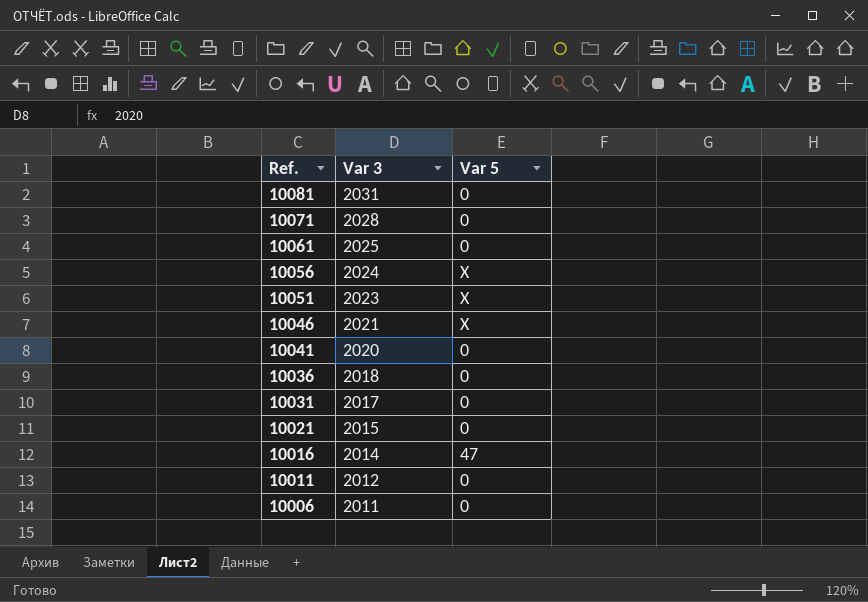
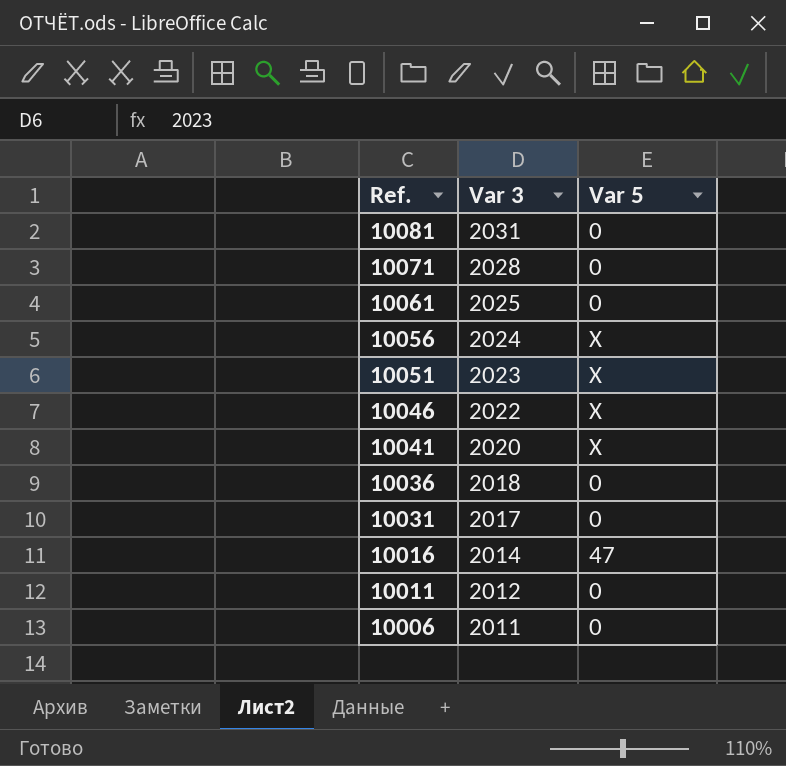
row 10021: 2015 | 0 -> none
10046 | Var 3: 2021 -> 2022
10041 | Var 5: 0 -> Х

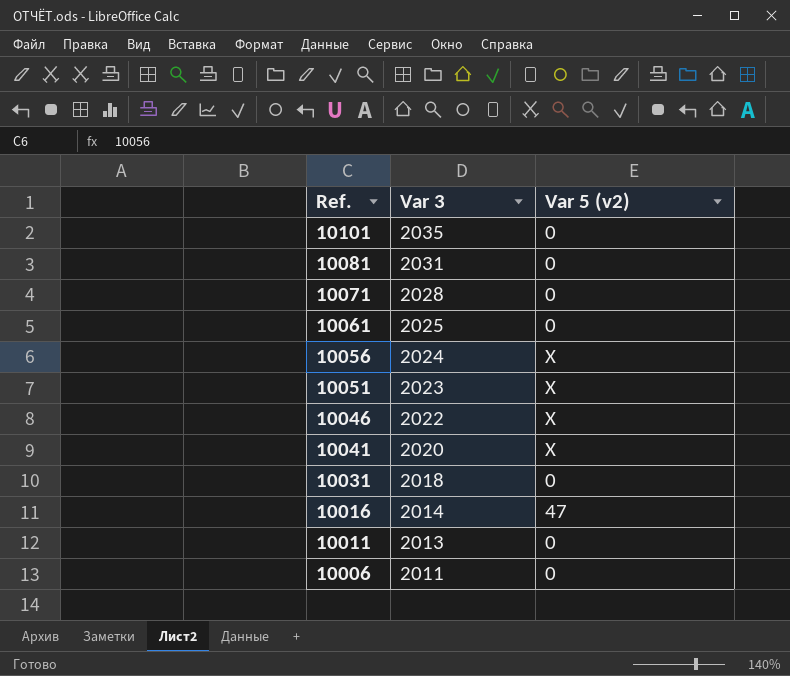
column name: Var 5 -> Var 5 (v2)
row 10036: 2018 | 0 -> none
row 10101: none -> 2035 | 0
10031 | Var 3: 2017 -> 2018
10011 | Var 3: 2012 -> 2013

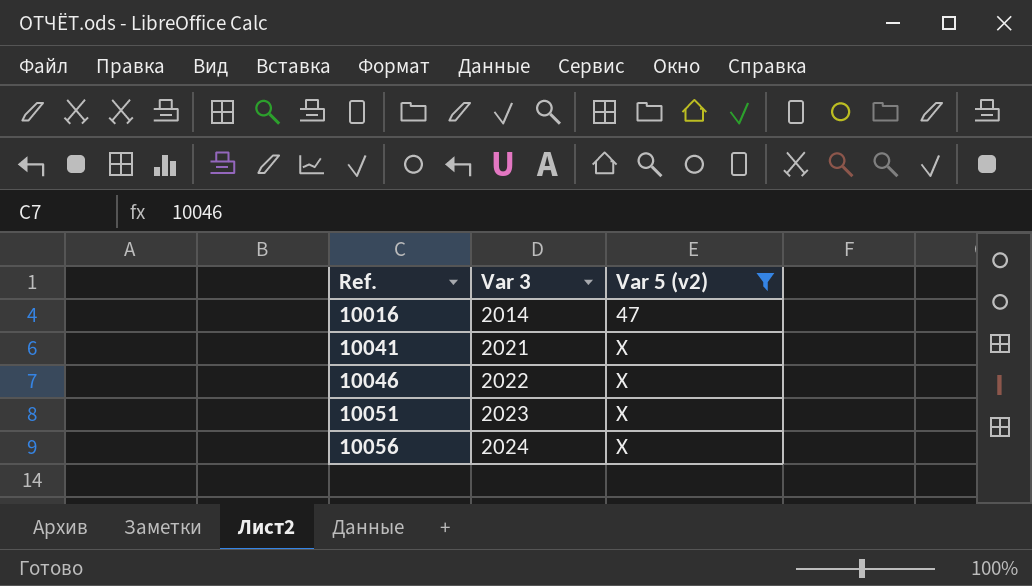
filter: none -> Var 5 (v2) != 0
row order: Ref. descending -> Ref. ascending
10041 | Var 3: 2020 -> 2021

